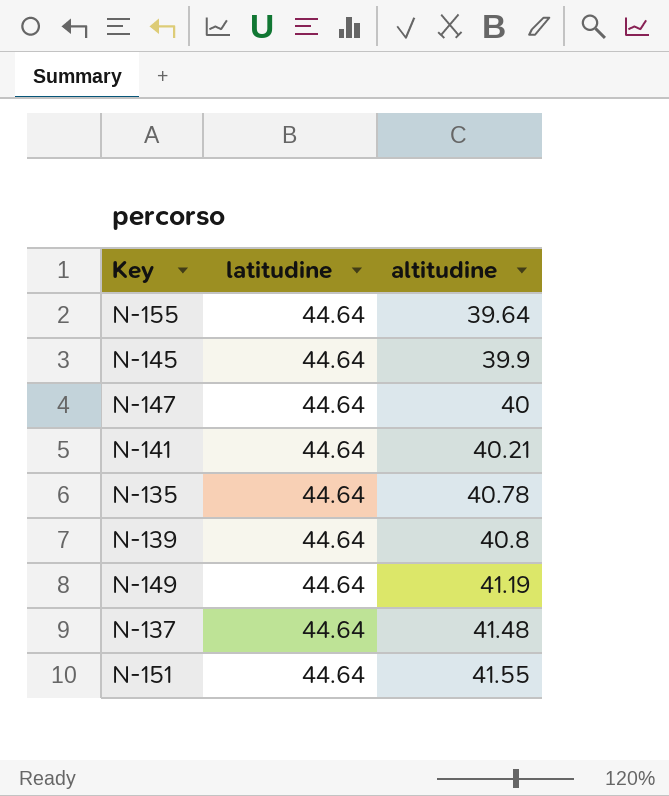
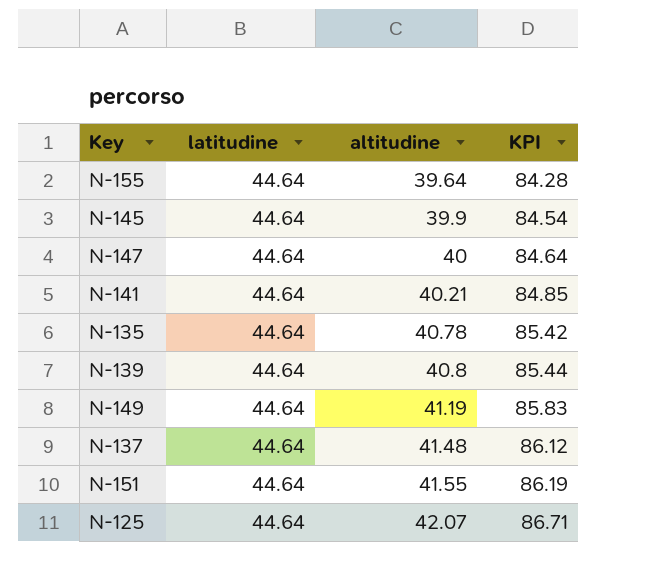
column KPI | formula: none -> [latitudine] + [altitudine]
row N-125: none -> 44.64 | 42.07 | 86.71

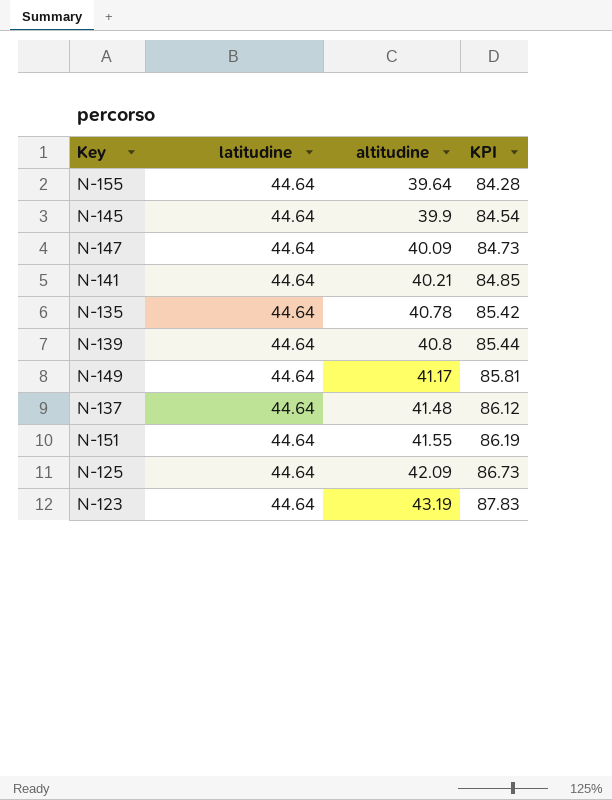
N-147 | altitudine: 40 -> 40.09
N-147 | KPI: 84.64 -> 84.73
N-149 | altitudine: 41.19 -> 41.17
N-149 | KPI: 85.83 -> 85.81
N-125 | altitudine: 42.07 -> 42.09
N-125 | KPI: 86.71 -> 86.73
row N-123: none -> 44.64 | 43.19 | 87.83

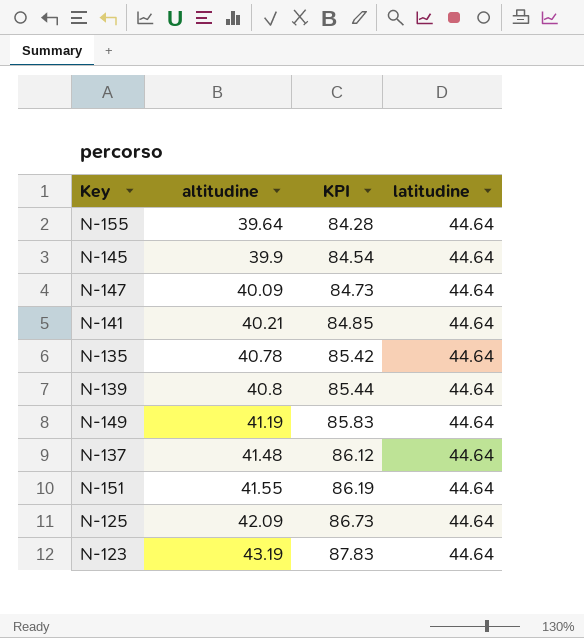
column latitudine | position: 2 -> 4
N-149 | altitudine: 41.17 -> 41.19
N-149 | KPI: 85.81 -> 85.83

